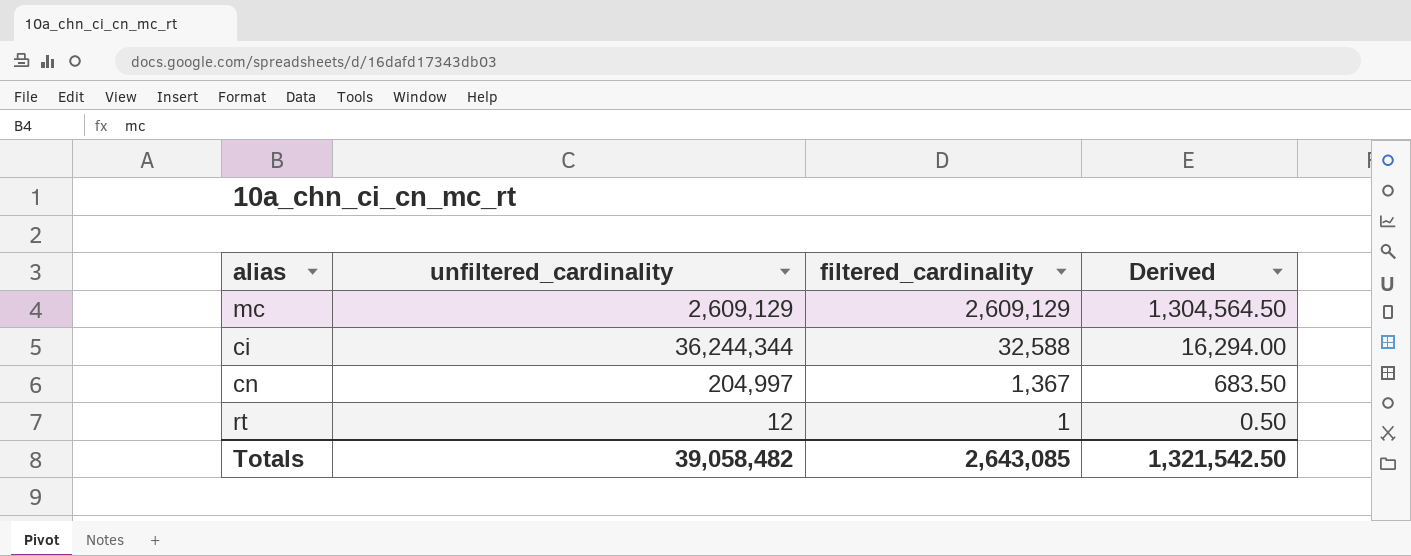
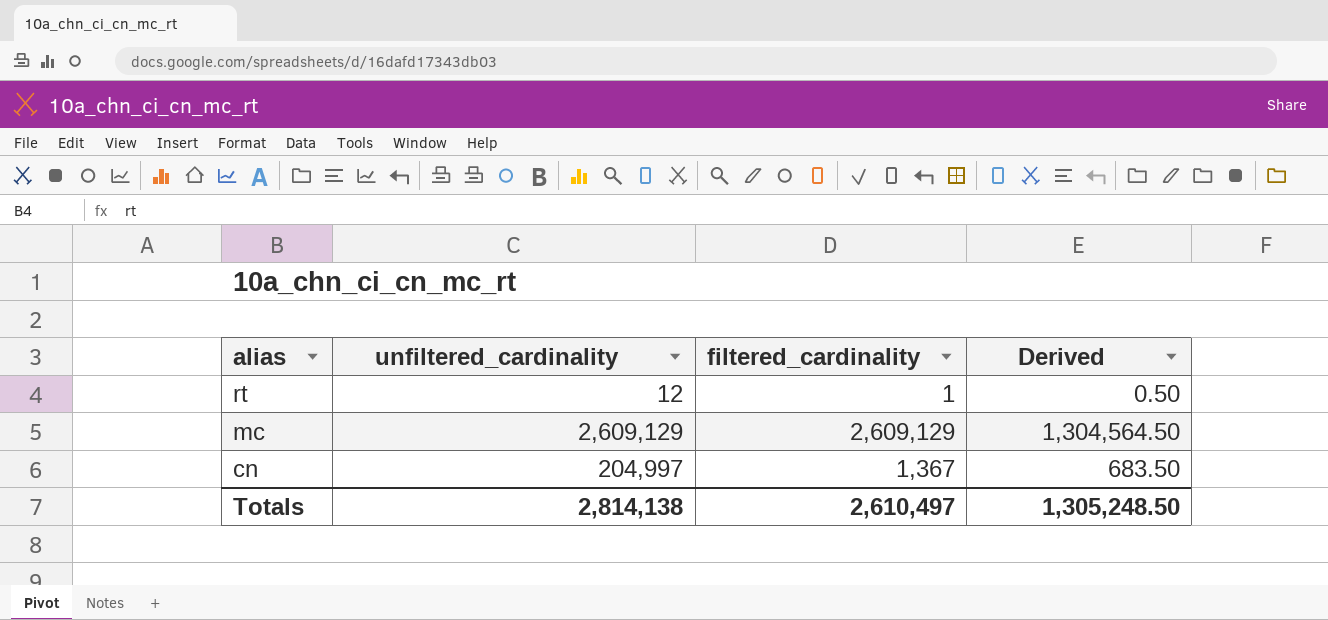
row order: filtered_cardinality descending -> alias descending
row ci: 36,244,344 | 32,588 | 16,294.00 -> none
Totals | unfiltered_cardinality: 39,058,482 -> 2,814,138
Totals | filtered_cardinality: 2,643,085 -> 2,610,497
Totals | Derived: 1,321,542.50 -> 1,305,248.50

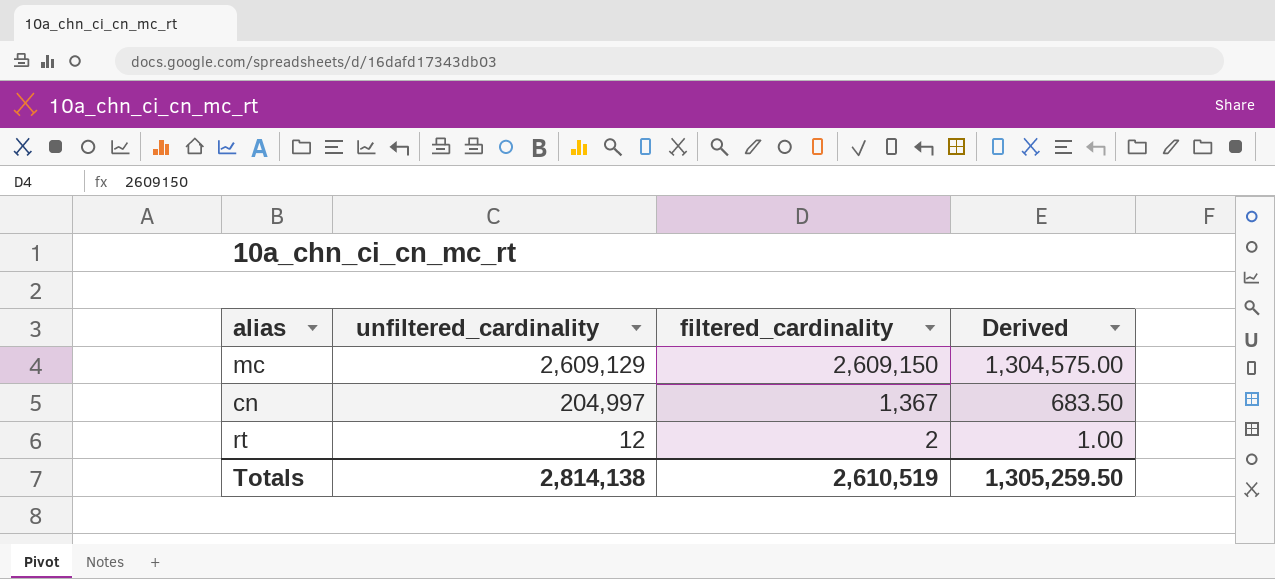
row order: alias descending -> unfiltered_cardinality descending
mc | filtered_cardinality: 2,609,129 -> 2,609,150
mc | Derived: 1,304,564.50 -> 1,304,575.00
rt | filtered_cardinality: 1 -> 2
rt | Derived: 0.50 -> 1.00
Totals | filtered_cardinality: 2,610,497 -> 2,610,519
Totals | Derived: 1,305,248.50 -> 1,305,259.50

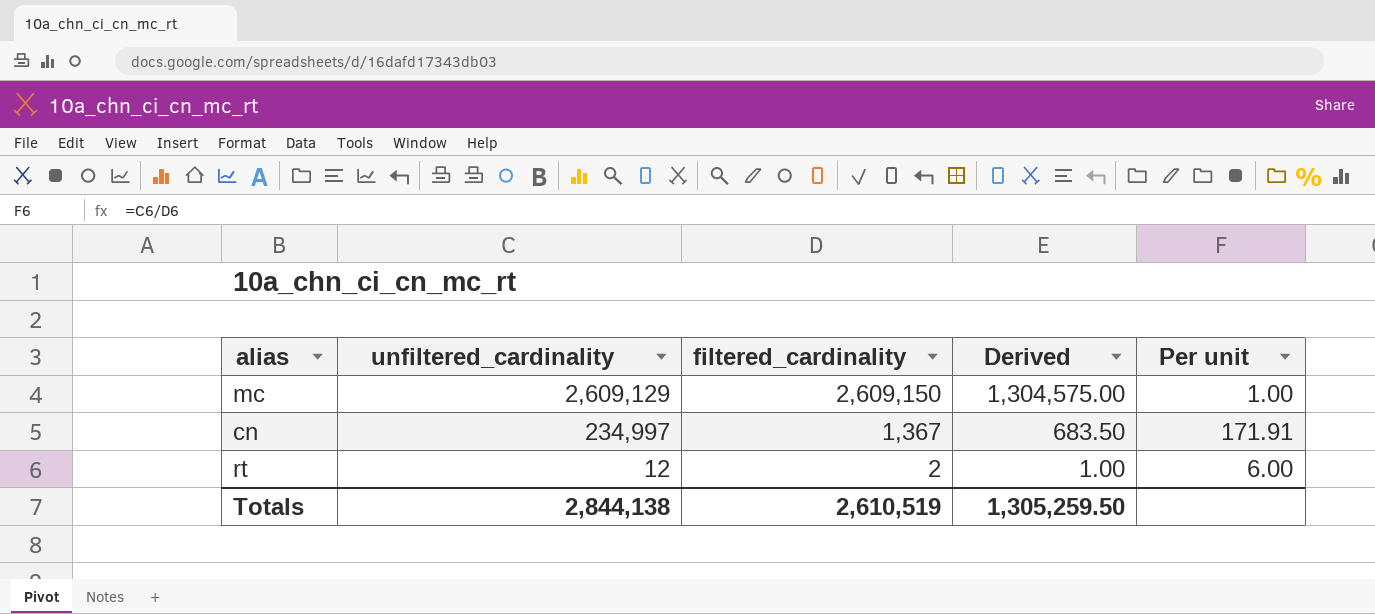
column Per unit | formula: none -> [unfiltered_cardinality] / [filtered_cardinality]
cn | unfiltered_cardinality: 204,997 -> 234,997
Totals | unfiltered_cardinality: 2,814,138 -> 2,844,138

